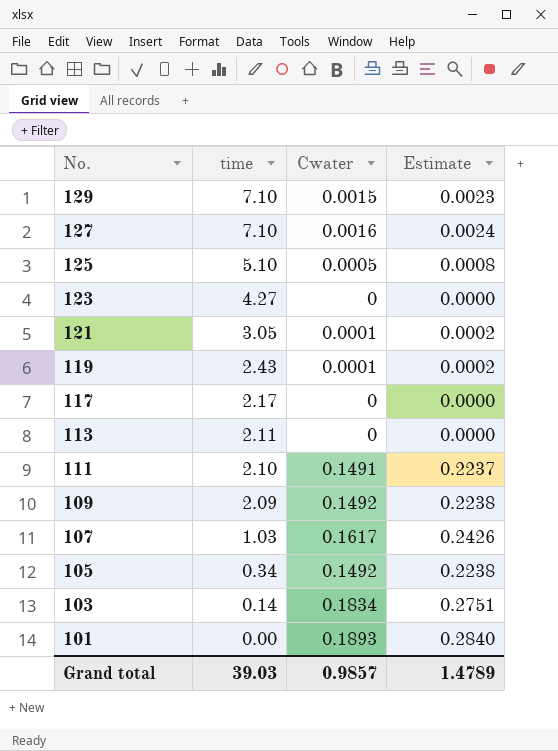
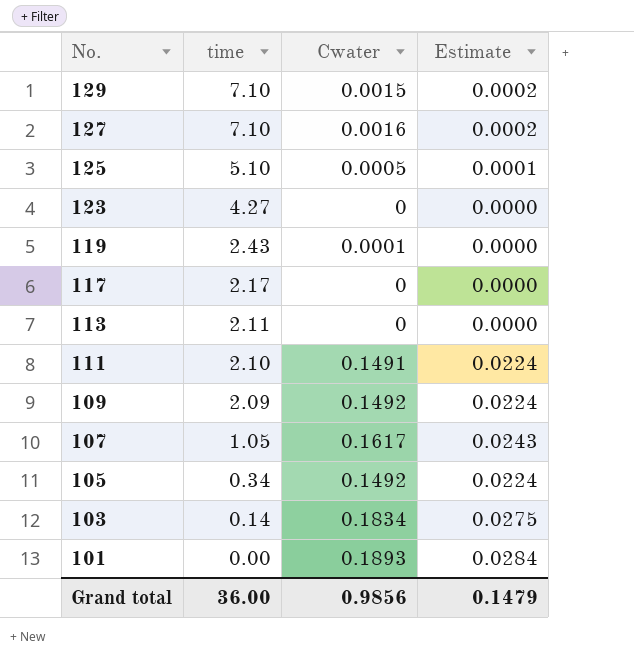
column Estimate | formula: [Cwater] * 1.5 -> [Cwater] * 0.15
row 121: 3.05 | 0.0001 | 0.0002 -> none
107 | time: 1.03 -> 1.05
Grand total | time: 39.03 -> 36.00
Grand total | Cwater: 0.9857 -> 0.9856
Grand total | Estimate: 1.4789 -> 0.1479

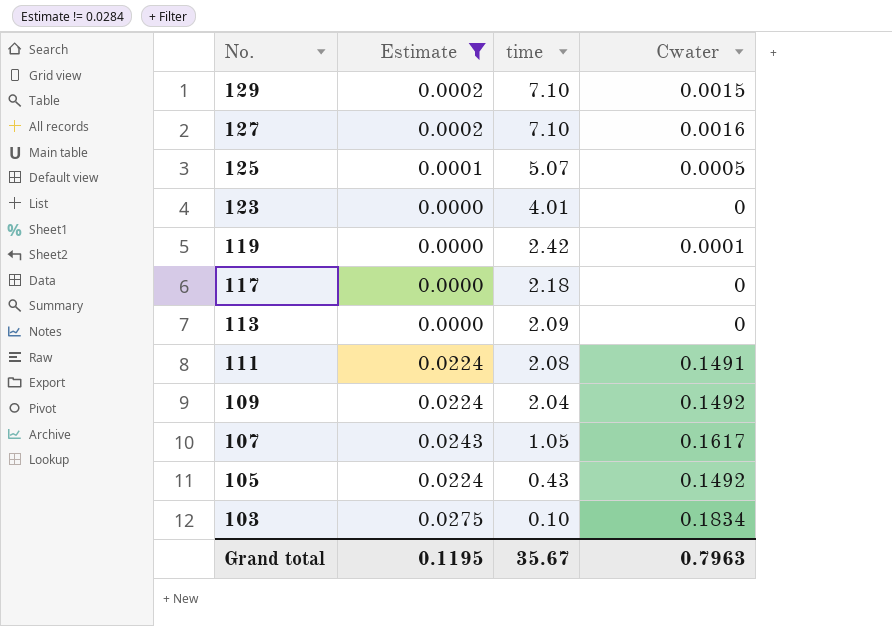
filter: none -> Estimate != 0.0284
column Estimate | position: 4 -> 2
125 | time: 5.10 -> 5.07
123 | time: 4.27 -> 4.01
119 | time: 2.43 -> 2.42
117 | time: 2.17 -> 2.18
113 | time: 2.11 -> 2.09
111 | time: 2.10 -> 2.08
109 | time: 2.09 -> 2.04
105 | time: 0.34 -> 0.43
103 | time: 0.14 -> 0.10
Grand total | Estimate: 0.1479 -> 0.1195
Grand total | time: 36.00 -> 35.67
Grand total | Cwater: 0.9856 -> 0.7963

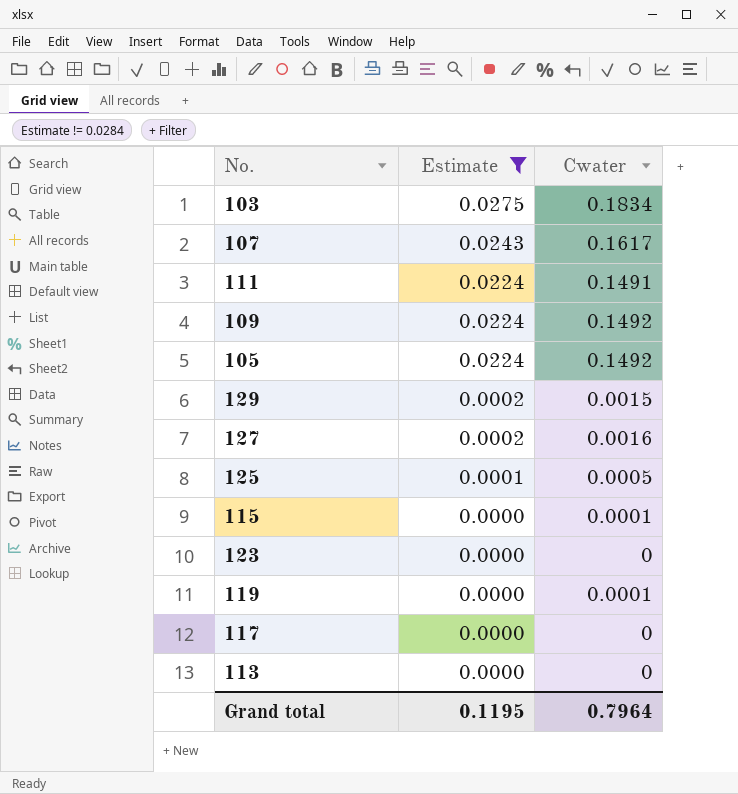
row order: No. descending -> Estimate descending
column time | position: 3 -> none
row 115: none -> 0.0000 | 0.0001
Grand total | Cwater: 0.7963 -> 0.7964

